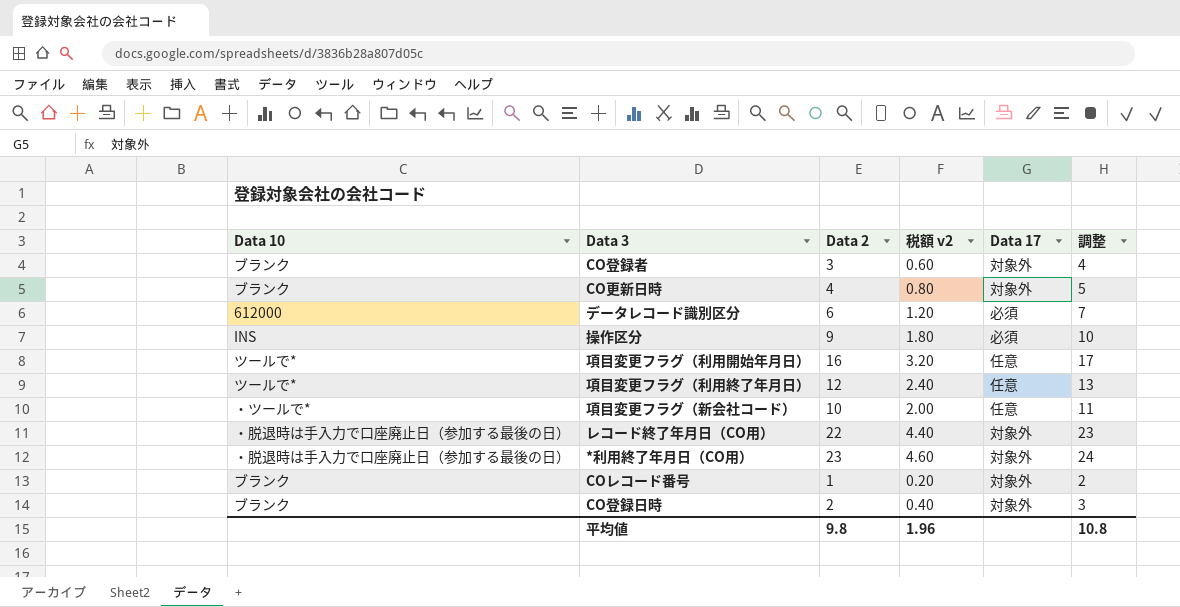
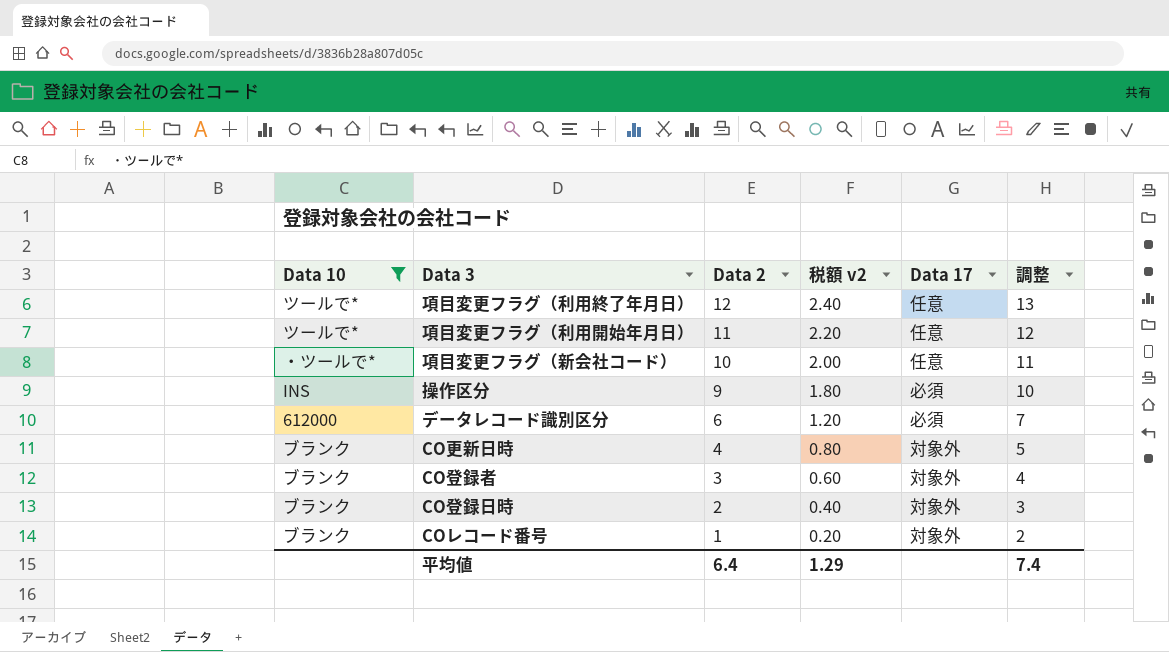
filter: none -> Data 10 != ・脱退時は手入力で口座廃止日（参加する最後の日）
row order: none -> Data 2 descending
項目変更フラグ（利用開始年月日） | Data 2: 16 -> 11
項目変更フラグ（利用開始年月日） | 税額 v2: 3.20 -> 2.20
項目変更フラグ（利用開始年月日） | 調整: 17 -> 12
平均値 | Data 2: 9.8 -> 6.4
平均値 | 税額 v2: 1.96 -> 1.29
平均値 | 調整: 10.8 -> 7.4

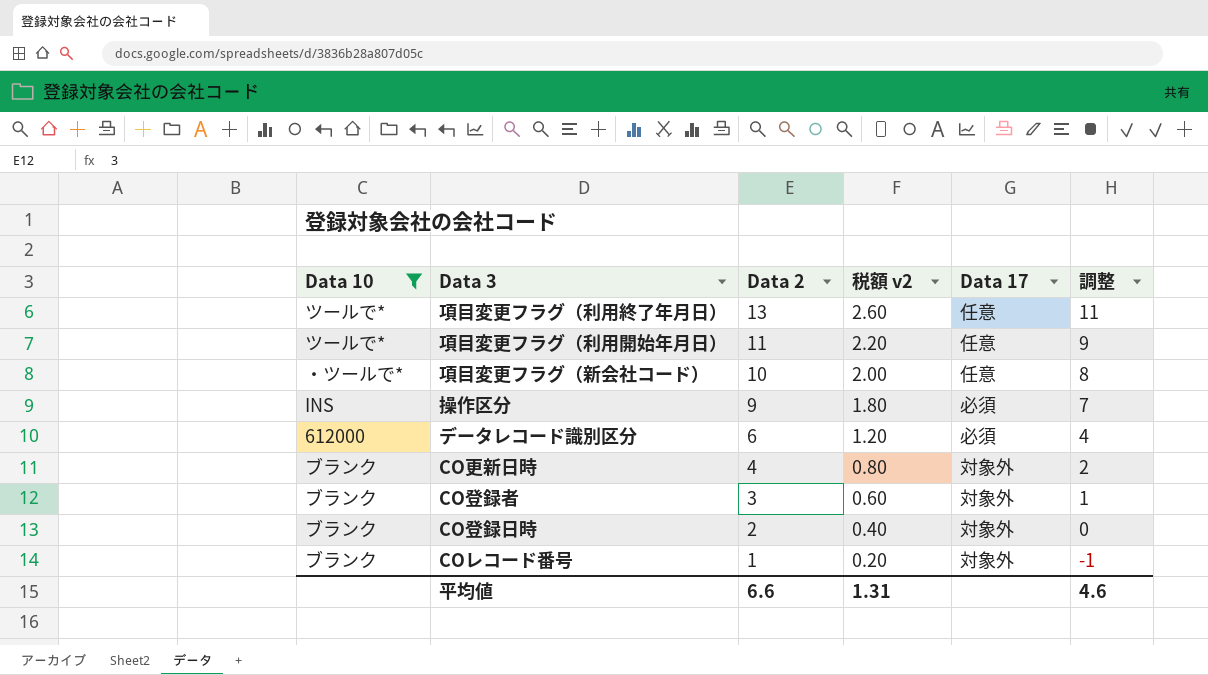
column 調整 | formula: [Data 2] + 1 -> [Data 2] - 2
項目変更フラグ（利用終了年月日） | Data 2: 12 -> 13
項目変更フラグ（利用終了年月日） | 税額 v2: 2.40 -> 2.60
平均値 | Data 2: 6.4 -> 6.6
平均値 | 税額 v2: 1.29 -> 1.31
平均値 | 調整: 7.4 -> 4.6

